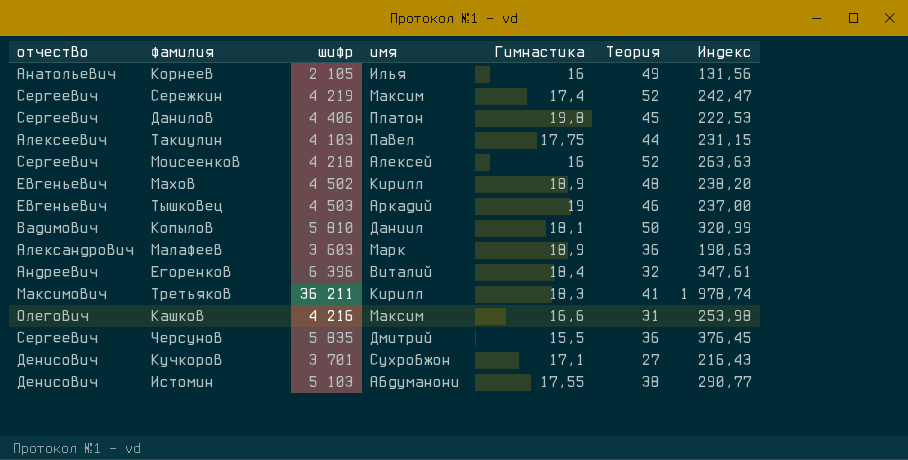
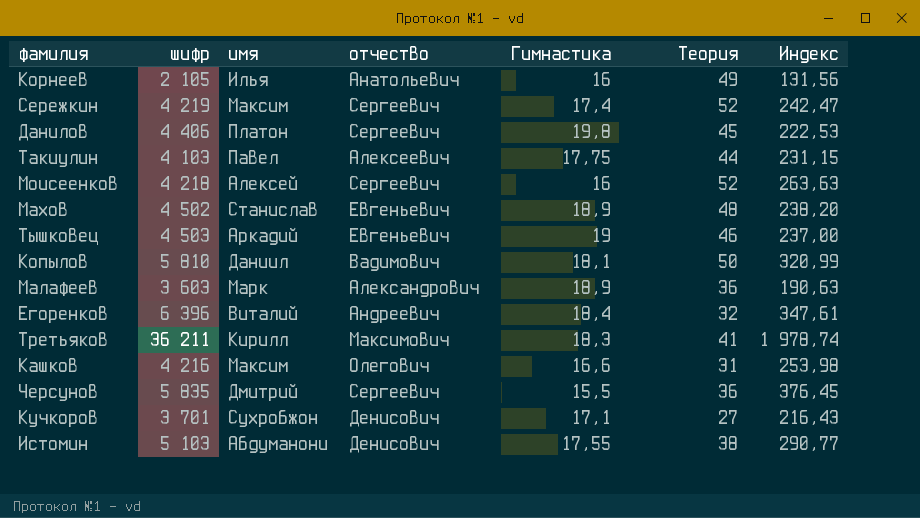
column отчество | position: 1 -> 4
Махов | имя: Кирилл -> Станислав

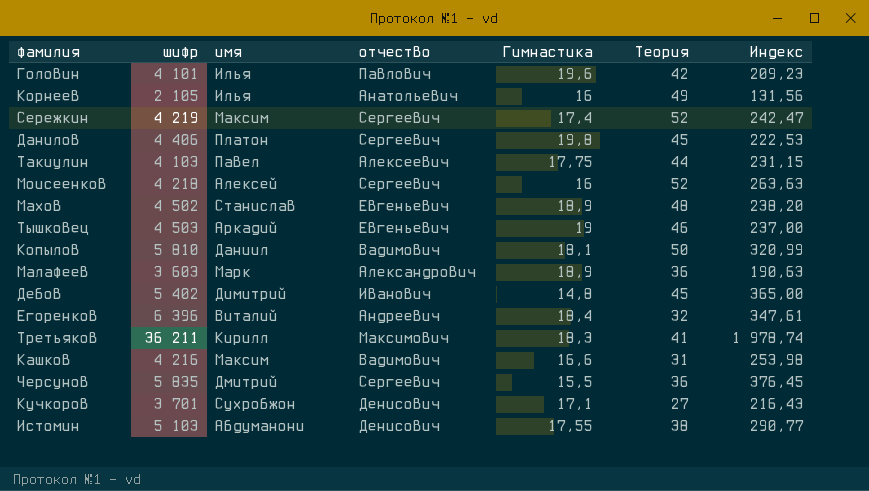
row Головин: none -> 4 101 | Илья | Павлович | 19,6 | 42 | 209,23
row Дебов: none -> 5 402 | Димитрий | Иванович | 14,8 | 45 | 365,00
Кашков | отчество: Олегович -> Вадимович

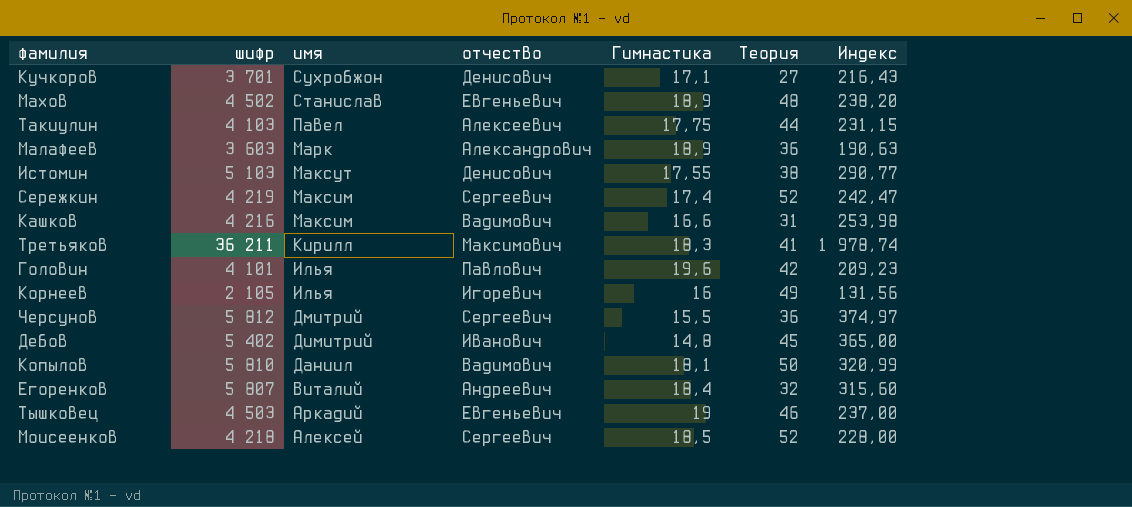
row order: none -> имя descending
row Данилов: 4 406 | Платон | Сергеевич | 19,8 | 45 | 222,53 -> none
Истомин | имя: Абдуманони -> Максут
Корнеев | отчество: Анатольевич -> Игоревич
Черсунов | шифр: 5 835 -> 5 812
Черсунов | Индекс: 376,45 -> 374,97
Егоренков | шифр: 6 396 -> 5 807
Егоренков | Индекс: 347,61 -> 315,60
Моисеенков | Гимнастика: 16 -> 18,5
Моисеенков | Индекс: 263,63 -> 228,00

